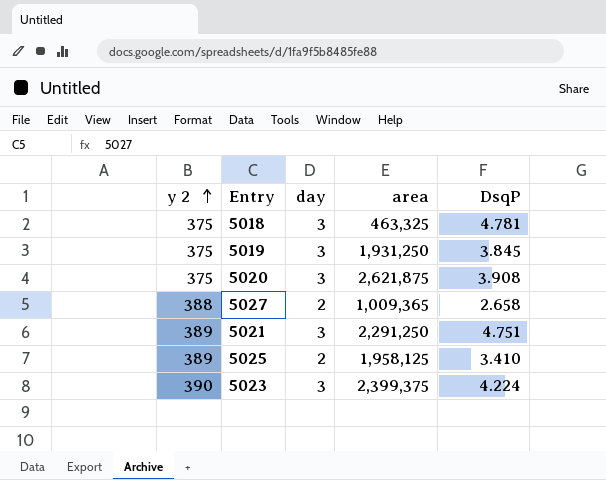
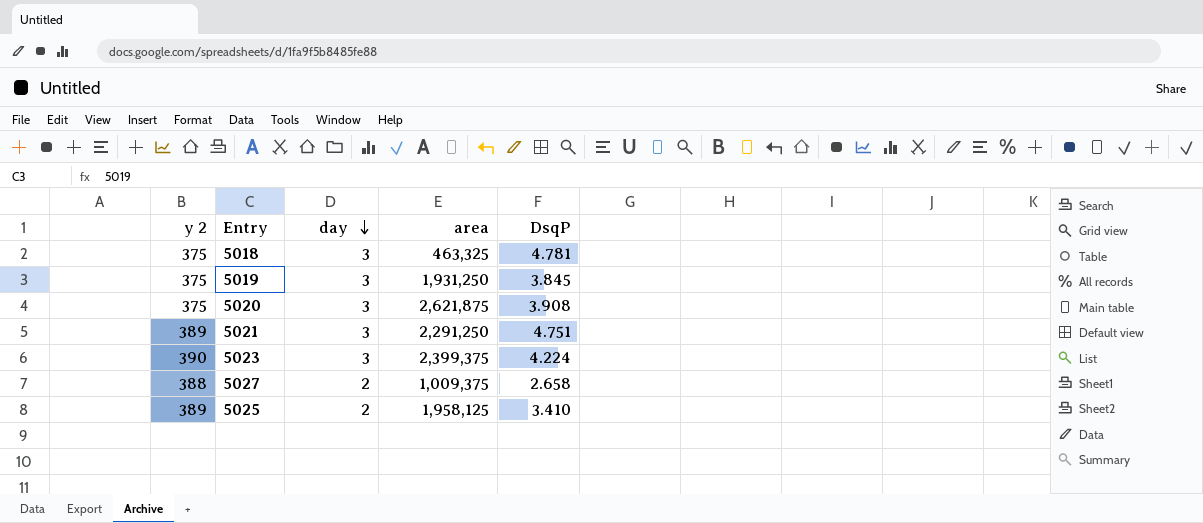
row order: y 2 ascending -> day descending
5027 | area: 1,009,365 -> 1,009,375

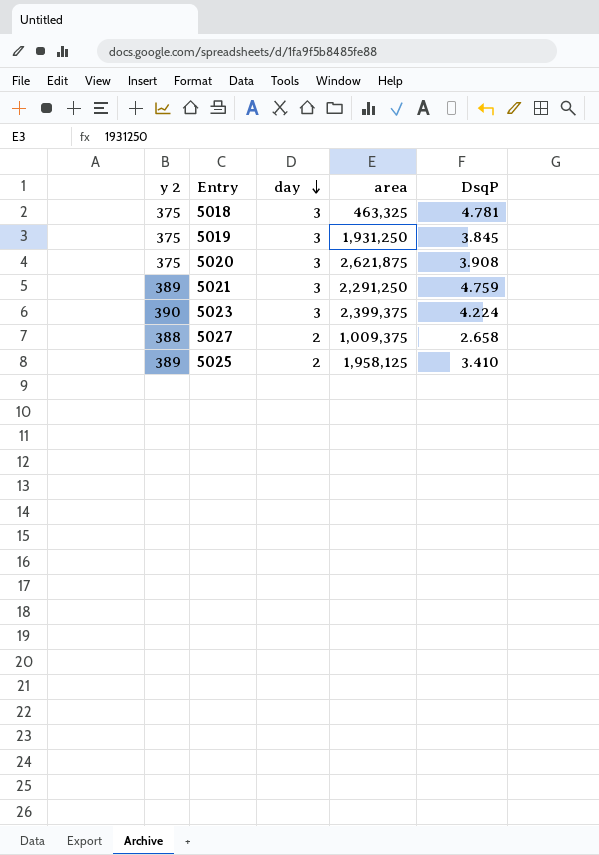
5021 | DsqP: 4.751 -> 4.759

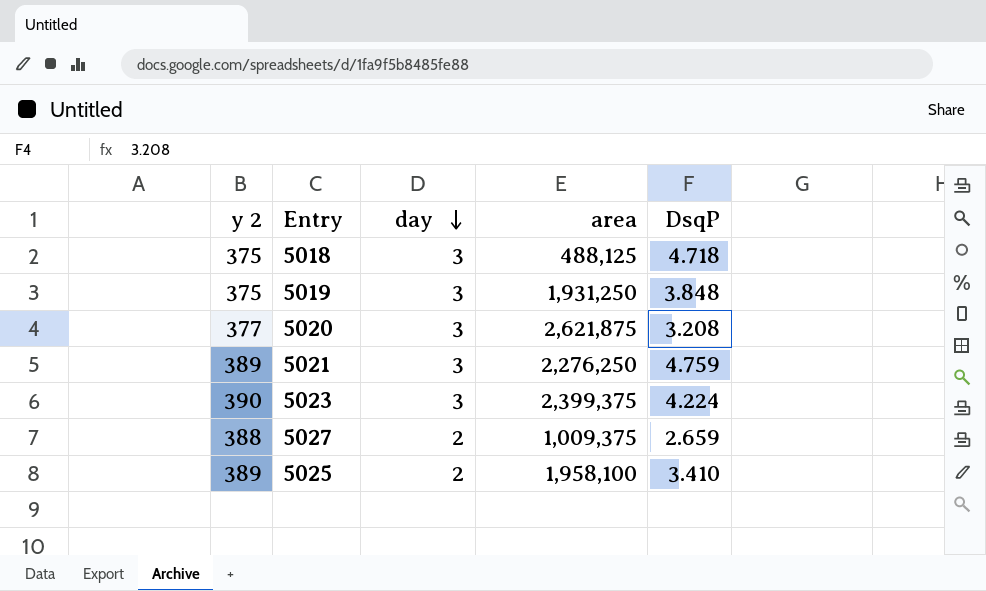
5018 | area: 463,325 -> 488,125
5018 | DsqP: 4.781 -> 4.718
5019 | DsqP: 3.845 -> 3.848
5020 | y 2: 375 -> 377
5020 | DsqP: 3.908 -> 3.208
5021 | area: 2,291,250 -> 2,276,250
5027 | DsqP: 2.658 -> 2.659
5025 | area: 1,958,125 -> 1,958,100

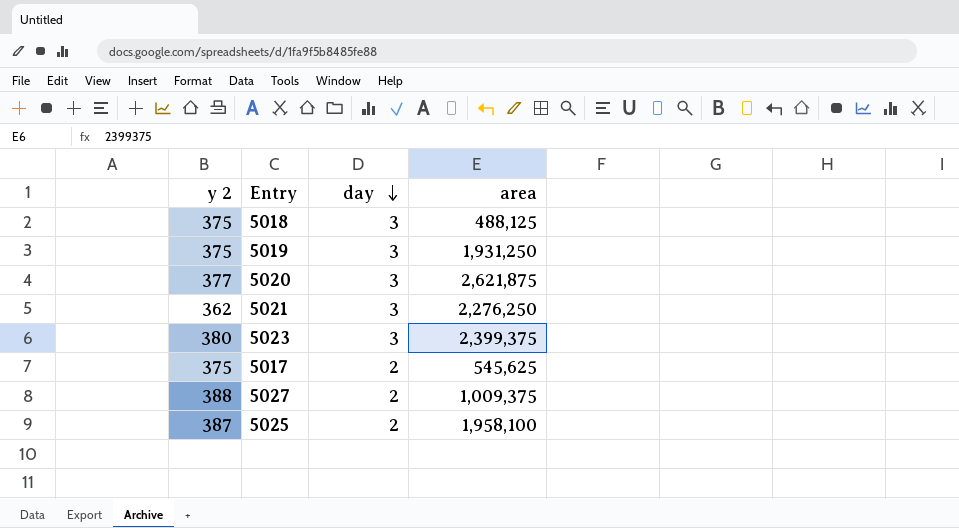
column DsqP | position: 5 -> none
5021 | y 2: 389 -> 362
5023 | y 2: 390 -> 380
row 5017: none -> 375 | 2 | 545,625
5025 | y 2: 389 -> 387

